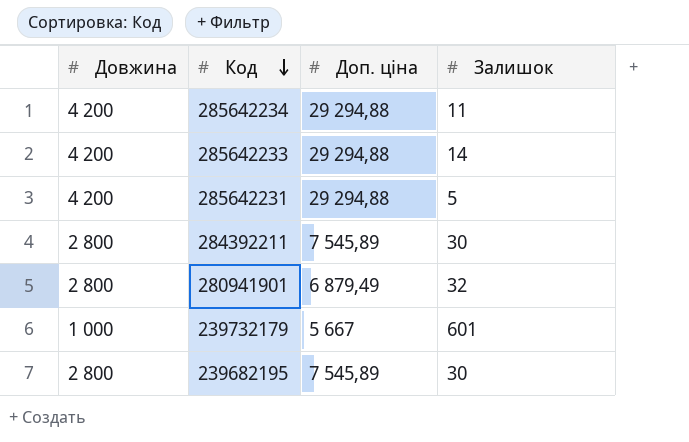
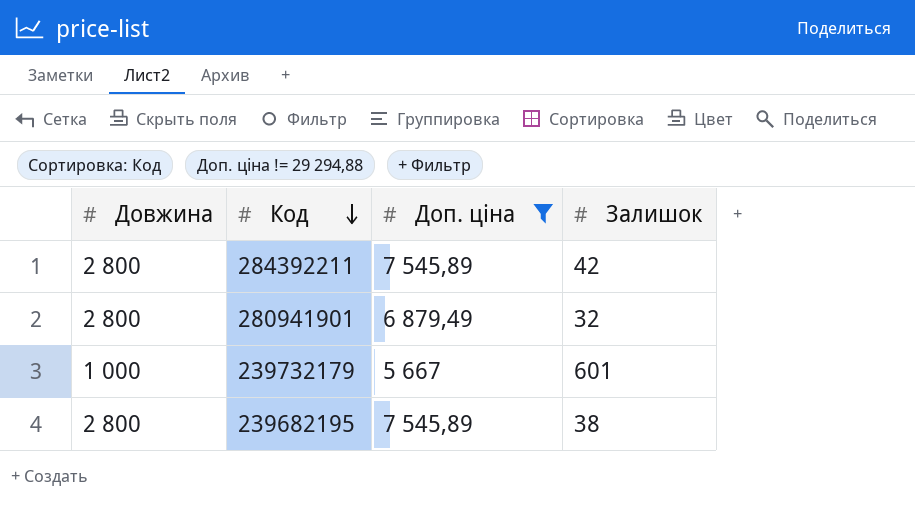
filter: none -> Доп. ціна != 29 294,88
284392211 | Залишок: 30 -> 42
239682195 | Залишок: 30 -> 38

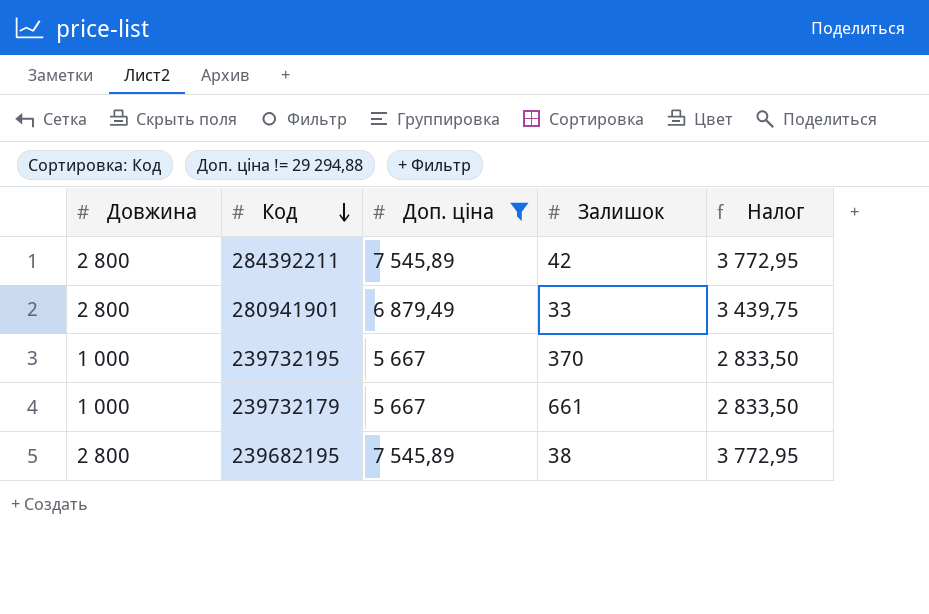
column Налог | formula: none -> [Доп. ціна] * 0,5
280941901 | Залишок: 32 -> 33
row 239732195: none -> 1 000 | 5 667 | 370 | 2 833,50
239732179 | Залишок: 601 -> 661

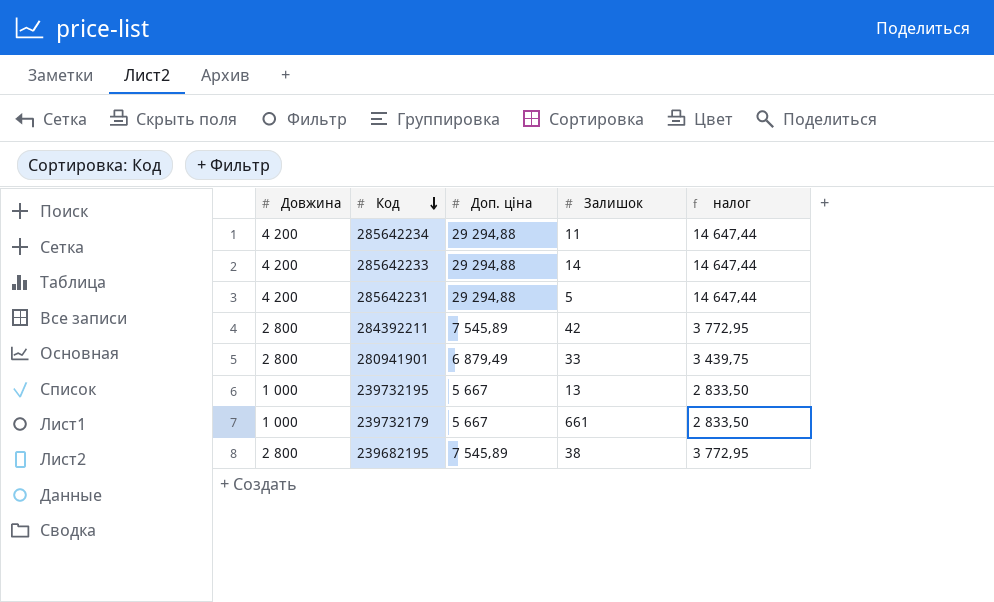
filter: Доп. ціна != 29 294,88 -> none
column name: Налог -> налог
239732195 | Залишок: 370 -> 13

